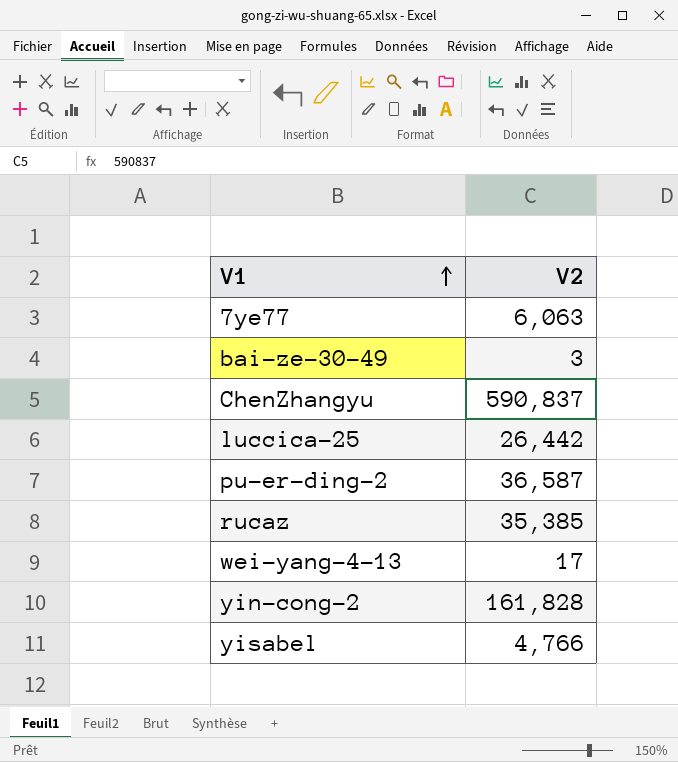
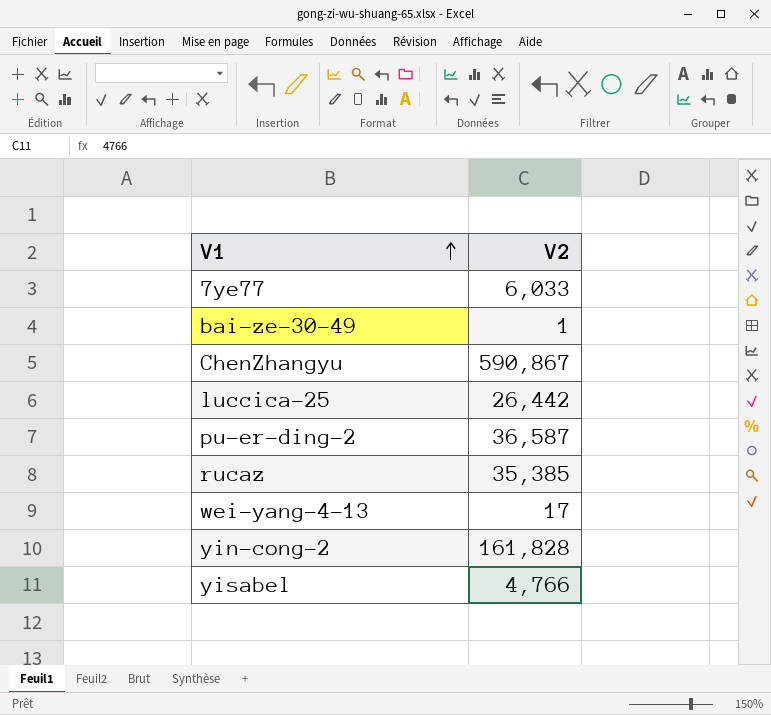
7ye77 | V2: 6,063 -> 6,033
bai-ze-30-49 | V2: 3 -> 1
ChenZhangyu | V2: 590,837 -> 590,867

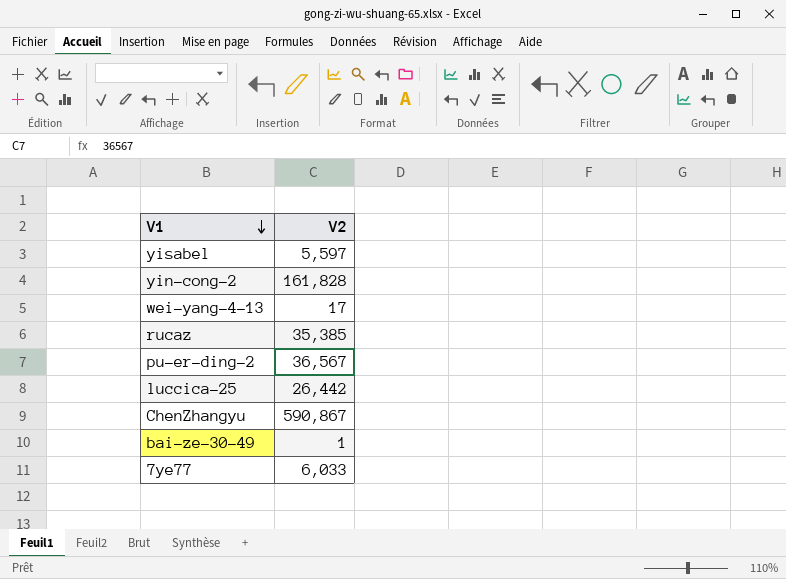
row order: V1 ascending -> V1 descending
yisabel | V2: 4,766 -> 5,597
pu-er-ding-2 | V2: 36,587 -> 36,567

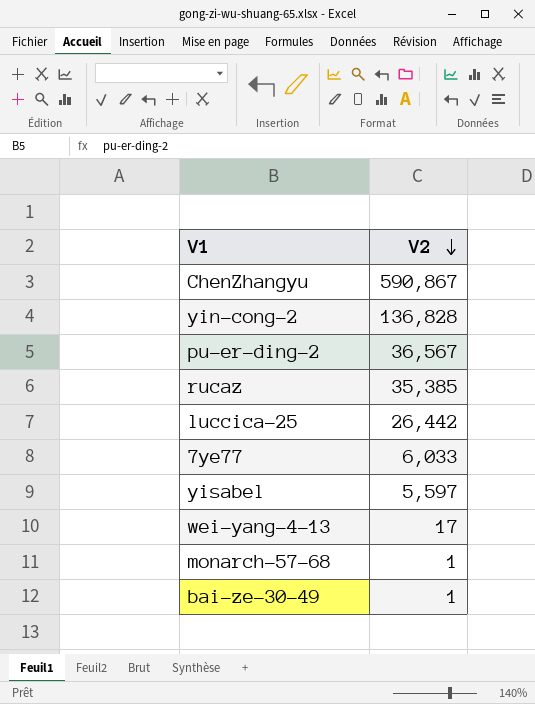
row order: V1 descending -> V2 descending
yin-cong-2 | V2: 161,828 -> 136,828
row monarch-57-68: none -> 1

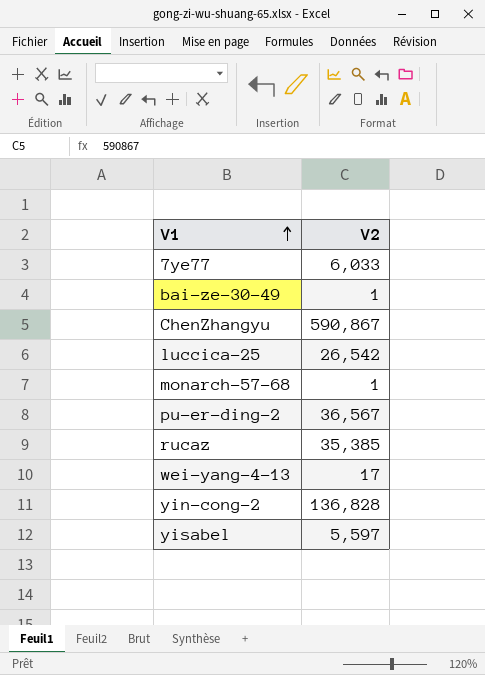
row order: V2 descending -> V1 ascending
luccica-25 | V2: 26,442 -> 26,542

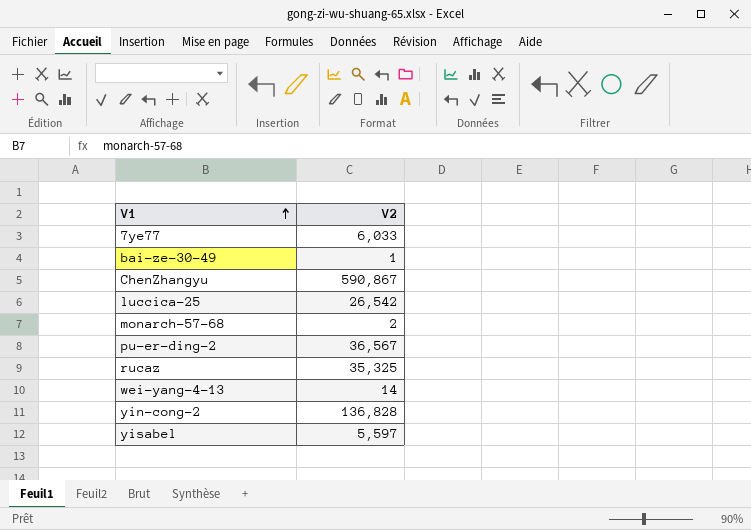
monarch-57-68 | V2: 1 -> 2
rucaz | V2: 35,385 -> 35,325
wei-yang-4-13 | V2: 17 -> 14

